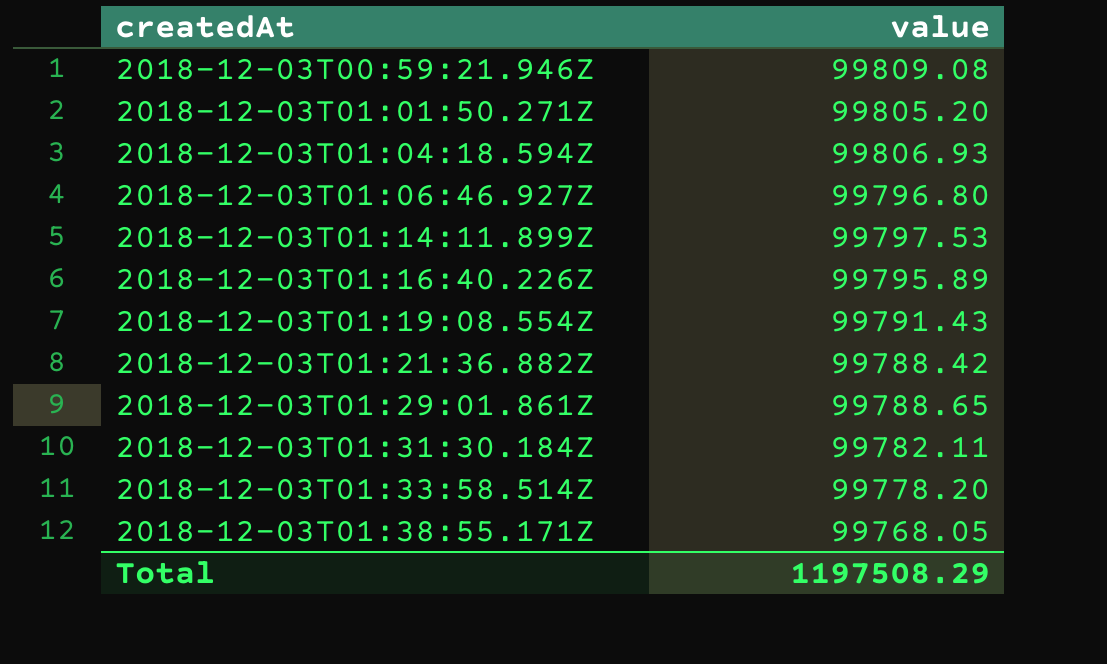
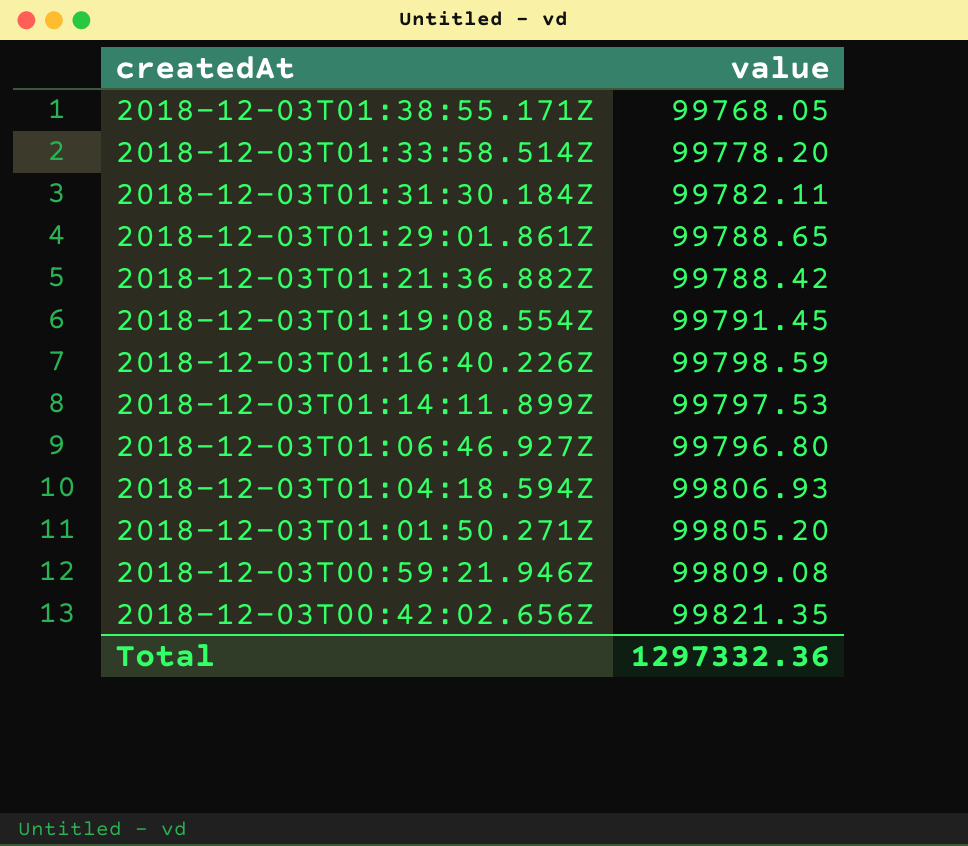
row order: createdAt ascending -> createdAt descending
2018-12-03T01:19:08.554Z | value: 99791.43 -> 99791.45
2018-12-03T01:16:40.226Z | value: 99795.89 -> 99798.59
row 2018-12-03T00:42:02.656Z: none -> 99821.35
Total | value: 1197508.29 -> 1297332.36

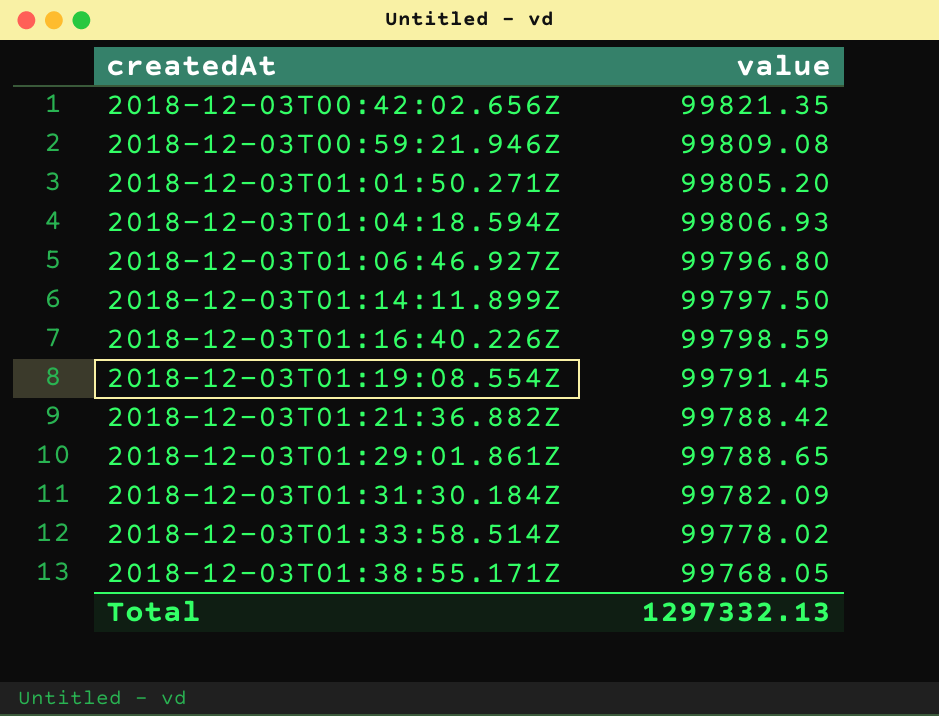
row order: createdAt descending -> createdAt ascending
2018-12-03T01:14:11.899Z | value: 99797.53 -> 99797.50
2018-12-03T01:31:30.184Z | value: 99782.11 -> 99782.09
2018-12-03T01:33:58.514Z | value: 99778.20 -> 99778.02
Total | value: 1297332.36 -> 1297332.13

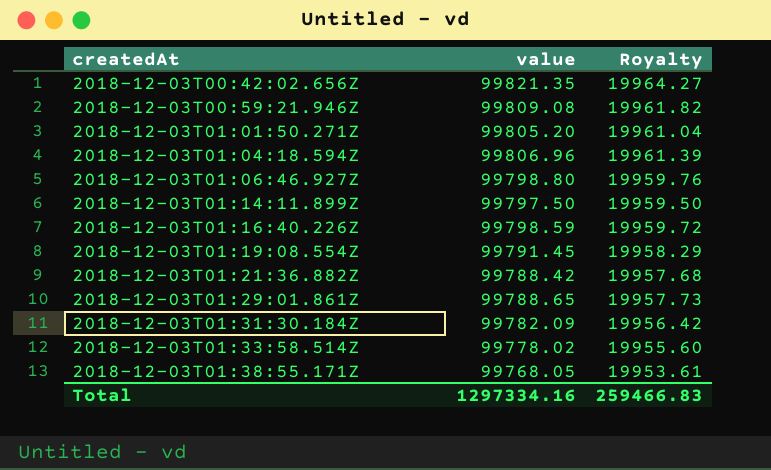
column Royalty | formula: none -> [value] * 0.2
2018-12-03T01:04:18.594Z | value: 99806.93 -> 99806.96
2018-12-03T01:06:46.927Z | value: 99796.80 -> 99798.80
Total | value: 1297332.13 -> 1297334.16

